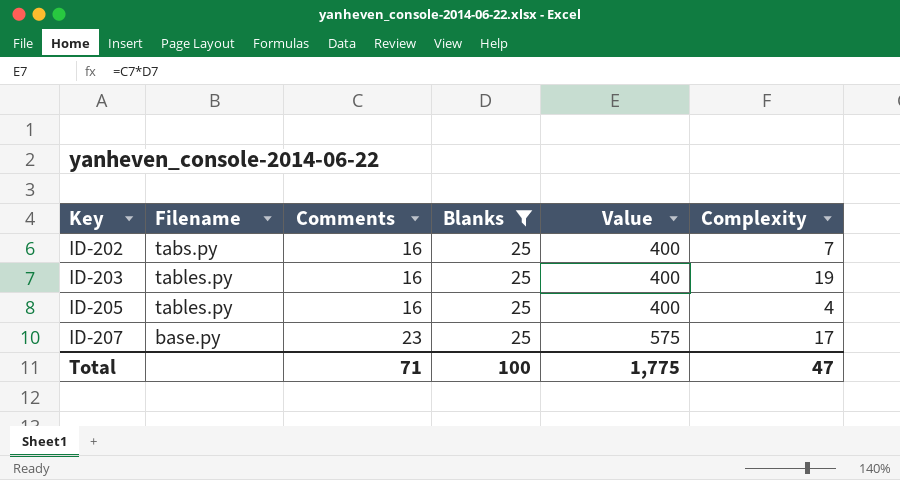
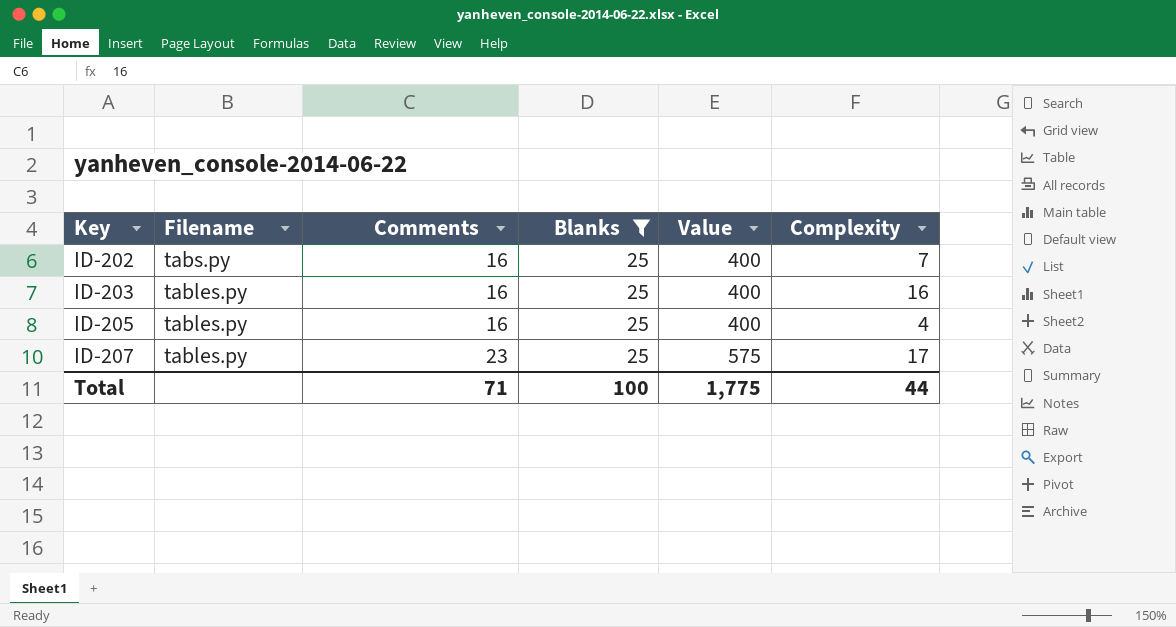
ID-203 | Complexity: 19 -> 16
ID-207 | Filename: base.py -> tables.py
Total | Complexity: 47 -> 44

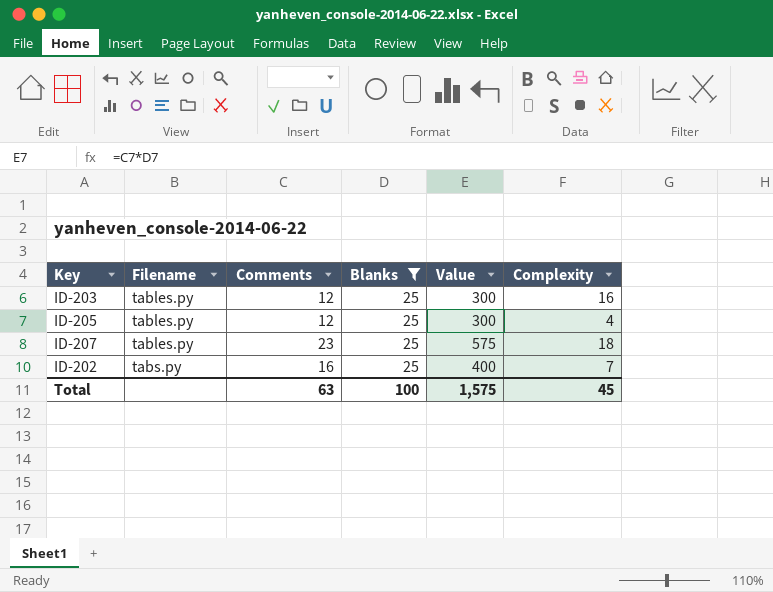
row order: Key ascending -> Filename ascending
ID-203 | Comments: 16 -> 12
ID-203 | Value: 400 -> 300
ID-205 | Comments: 16 -> 12
ID-205 | Value: 400 -> 300
ID-207 | Complexity: 17 -> 18
Total | Comments: 71 -> 63
Total | Value: 1,775 -> 1,575
Total | Complexity: 44 -> 45

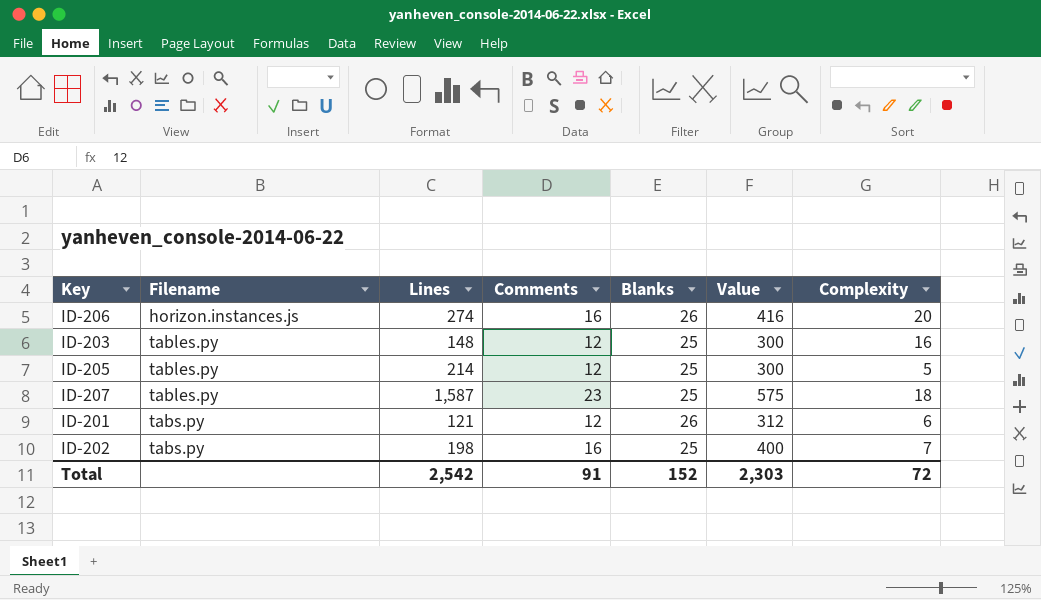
filter: Blanks = 25 -> none
column Lines | position: none -> 3
ID-205 | Complexity: 4 -> 5
Total | Comments: 63 -> 91
Total | Blanks: 100 -> 152
Total | Value: 1,575 -> 2,303
Total | Complexity: 45 -> 72

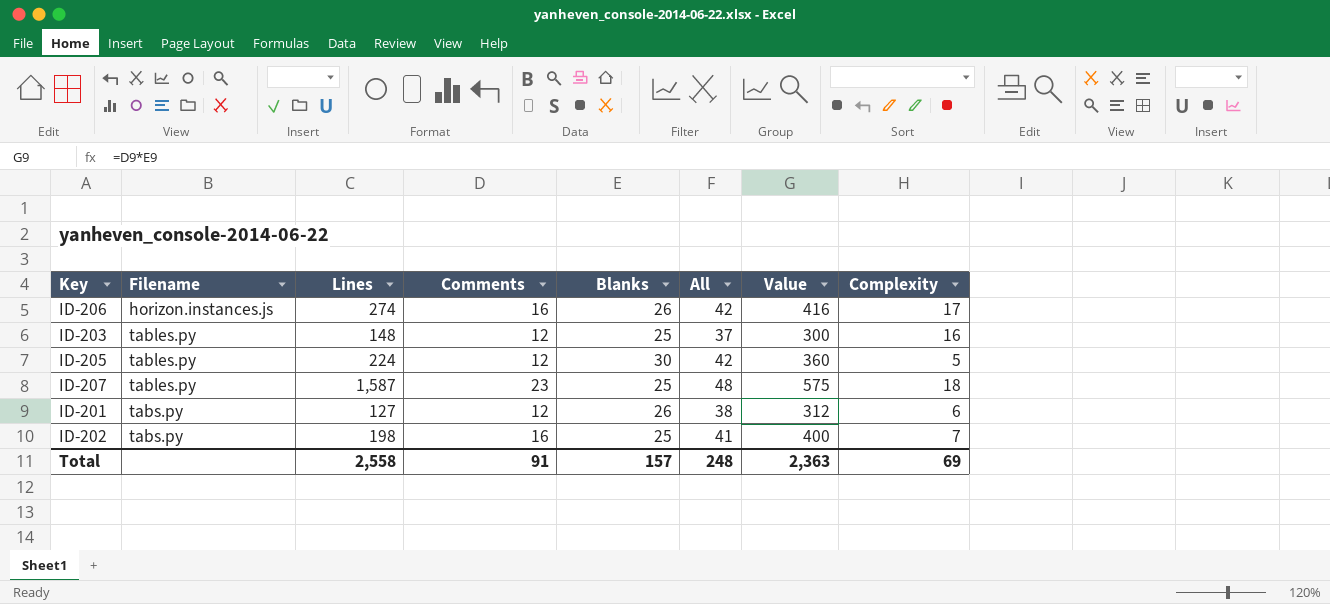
column All | formula: none -> [Comments] + [Blanks]
ID-206 | Complexity: 20 -> 17
ID-205 | Lines: 214 -> 224
ID-205 | Blanks: 25 -> 30
ID-205 | Value: 300 -> 360
ID-201 | Lines: 121 -> 127
Total | Lines: 2,542 -> 2,558
Total | Blanks: 152 -> 157
Total | Value: 2,303 -> 2,363
Total | Complexity: 72 -> 69

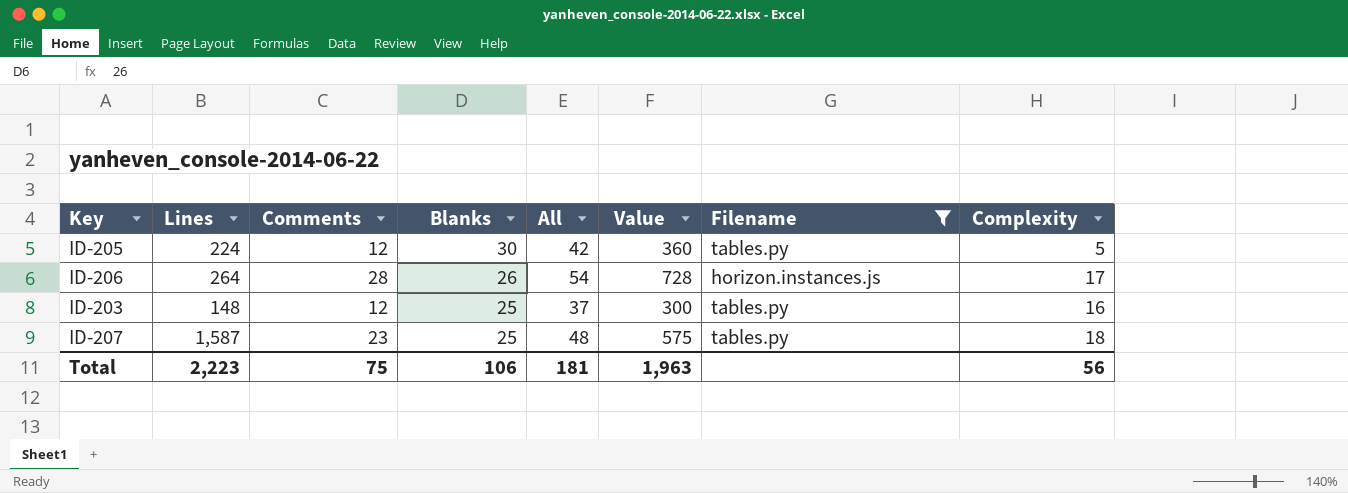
filter: none -> Filename != tabs.py
row order: Filename ascending -> Blanks descending
column Filename | position: 2 -> 7
ID-206 | Lines: 274 -> 264
ID-206 | Comments: 16 -> 28
ID-206 | All: 42 -> 54
ID-206 | Value: 416 -> 728
Total | Lines: 2,558 -> 2,223
Total | Comments: 91 -> 75
Total | Blanks: 157 -> 106
Total | All: 248 -> 181
Total | Value: 2,363 -> 1,963
Total | Complexity: 69 -> 56

